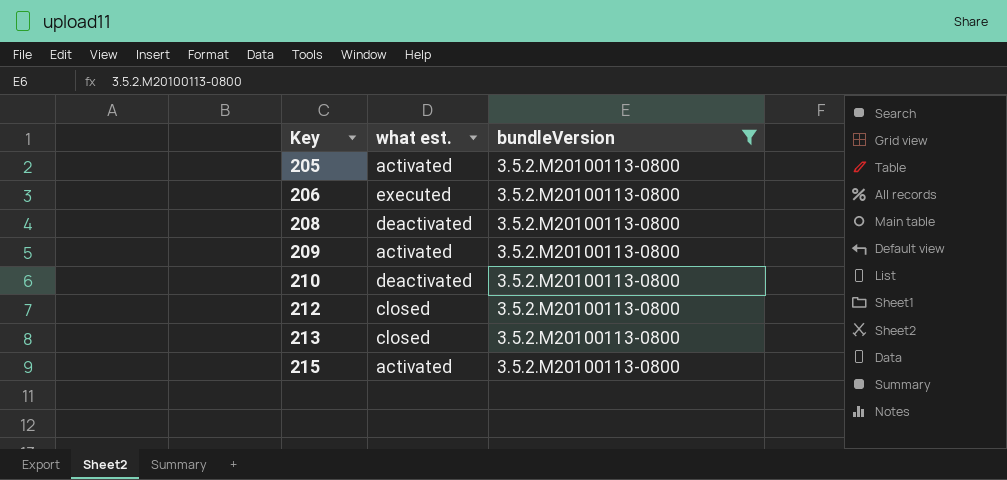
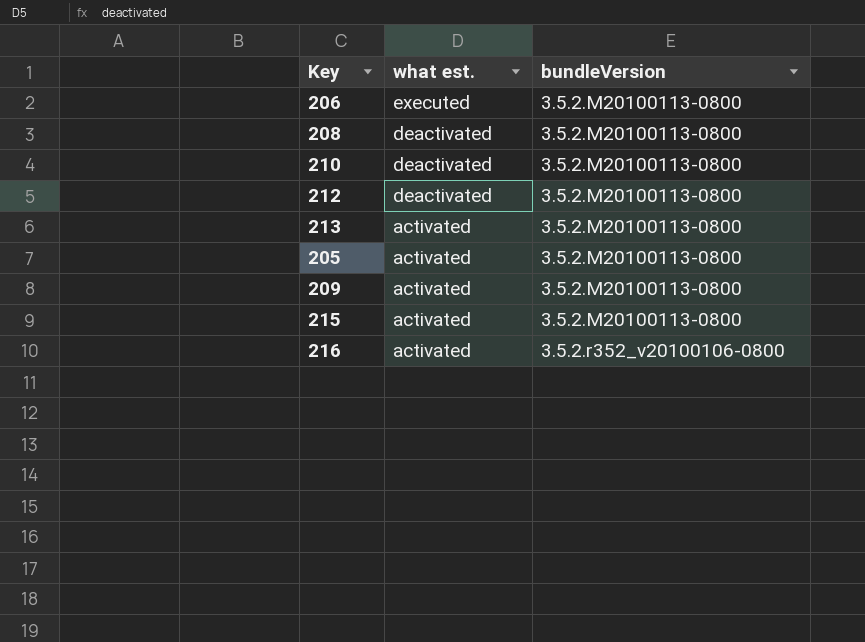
filter: bundleVersion = 3.5.2.M20100113-0800 -> none
row order: Key ascending -> what est. descending
212 | what est.: closed -> deactivated
213 | what est.: closed -> activated

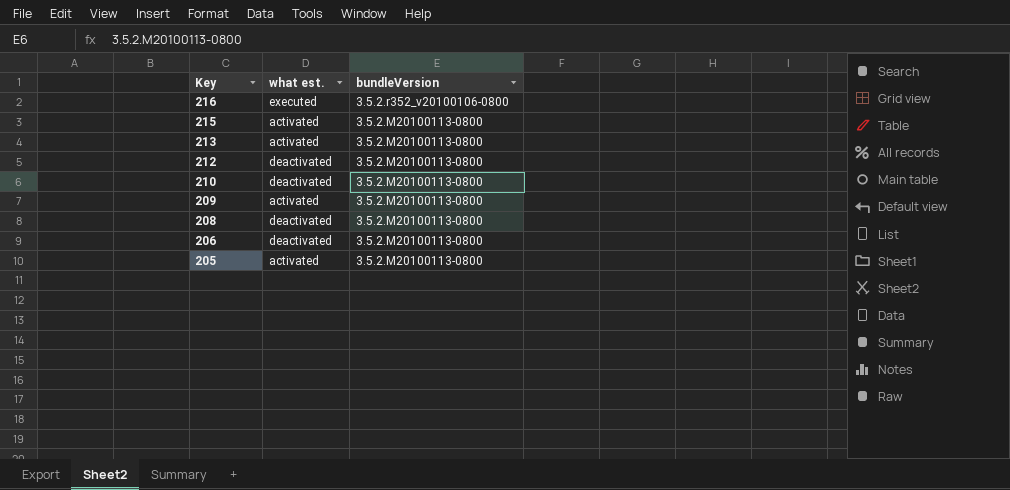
row order: what est. descending -> Key descending
216 | what est.: activated -> executed
206 | what est.: executed -> deactivated

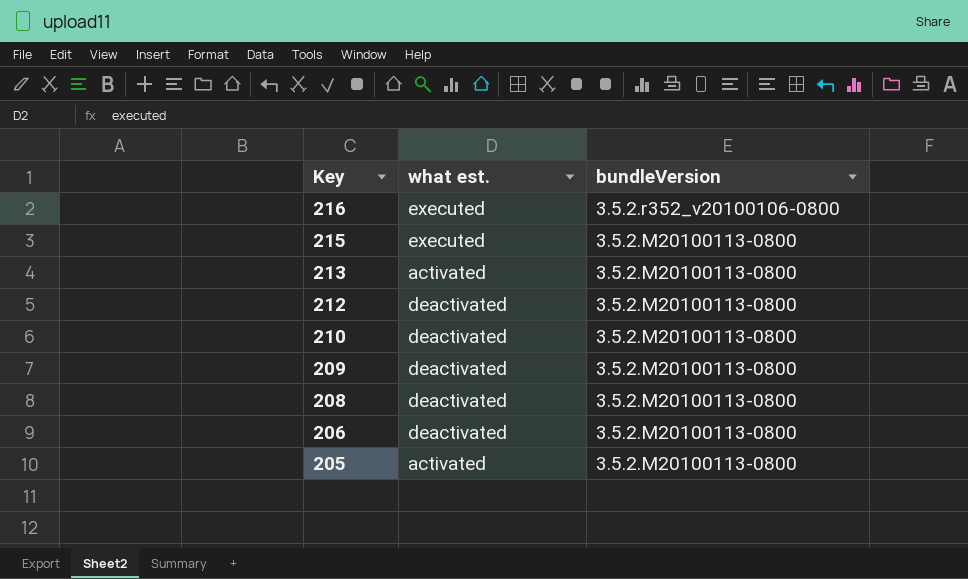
215 | what est.: activated -> executed
209 | what est.: activated -> deactivated

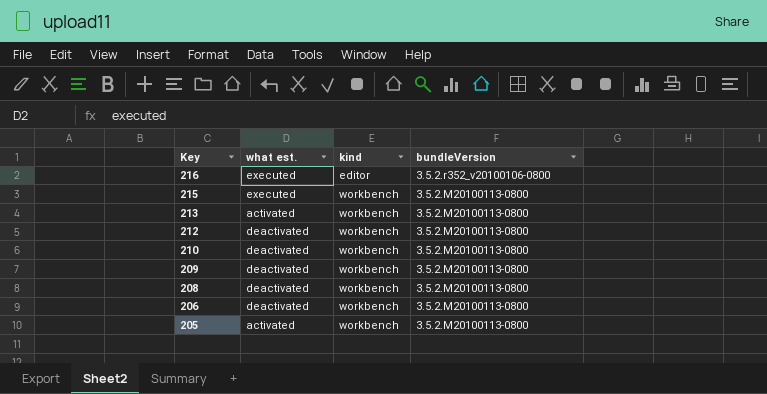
column kind | position: none -> 3

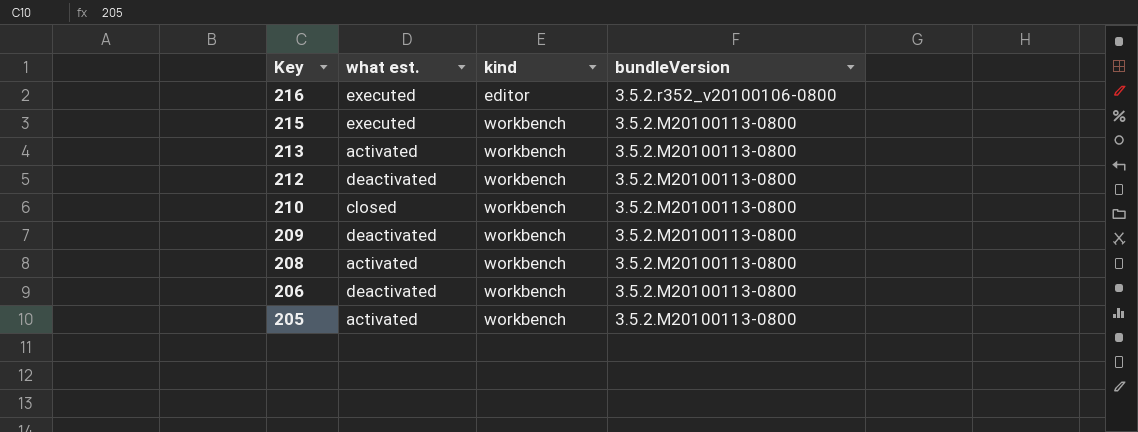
210 | what est.: deactivated -> closed
208 | what est.: deactivated -> activated

